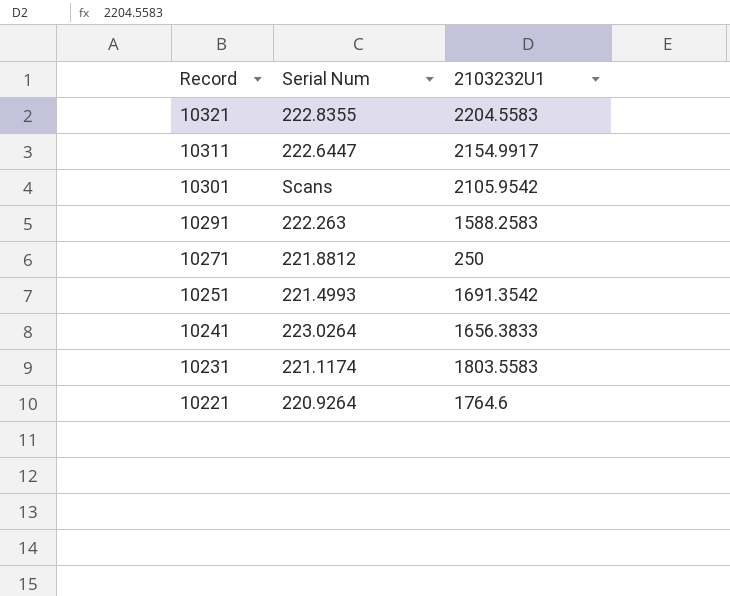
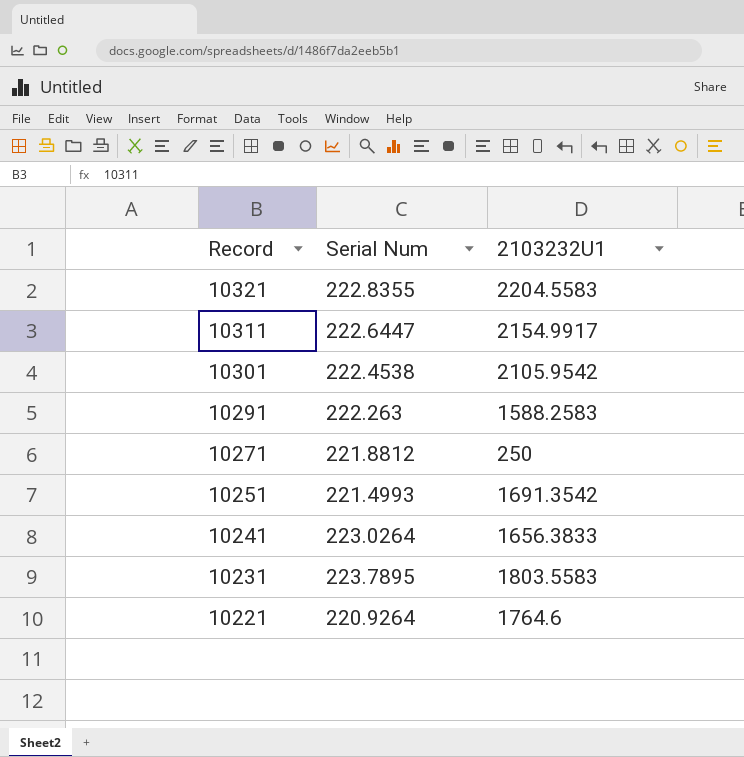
10301 | Serial Num: Scans -> 222.4538
10231 | Serial Num: 221.1174 -> 223.7895

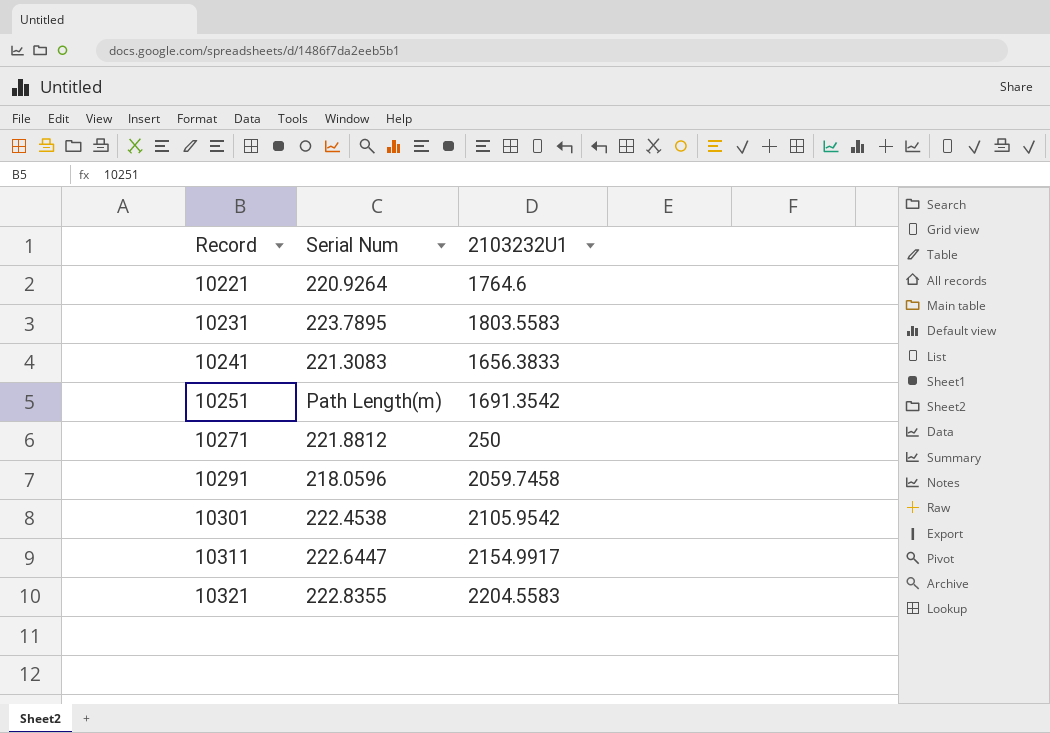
row order: Record descending -> Record ascending
10241 | Serial Num: 223.0264 -> 221.3083
10251 | Serial Num: 221.4993 -> Path Length(m)
10291 | Serial Num: 222.263 -> 218.0596
10291 | 2103232U1: 1588.2583 -> 2059.7458

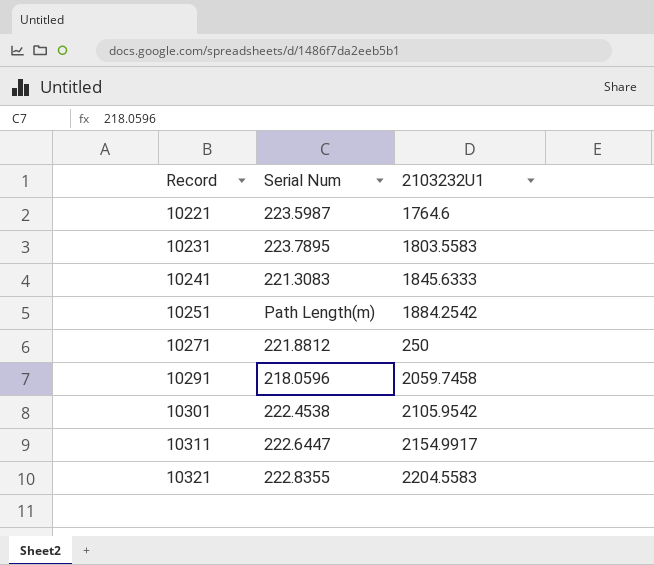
10221 | Serial Num: 220.9264 -> 223.5987
10241 | 2103232U1: 1656.3833 -> 1845.6333
10251 | 2103232U1: 1691.3542 -> 1884.2542

